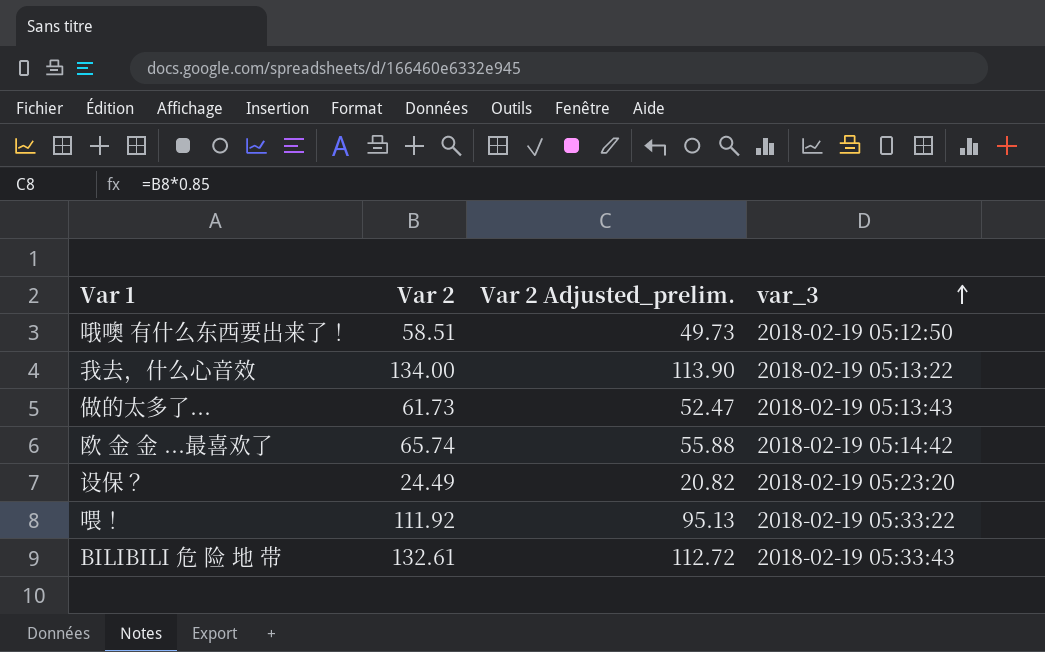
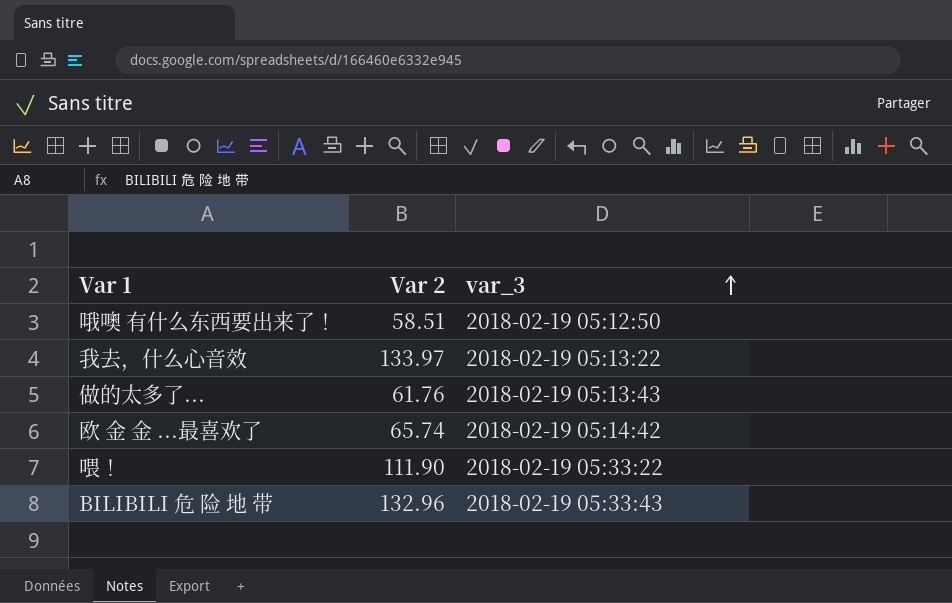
column Var 2 Adjusted_prelim. | formula: [Var 2] * 0.85 -> none
row 设保？: 24.49 | 20.82 | 2018-02-19 05:23:20 -> none
我去，什么心音效 | Var 2: 134.00 -> 133.97
做的太多了... | Var 2: 61.73 -> 61.76
喂！ | Var 2: 111.92 -> 111.90
BILIBILI 危 险 地 带 | Var 2: 132.61 -> 132.96

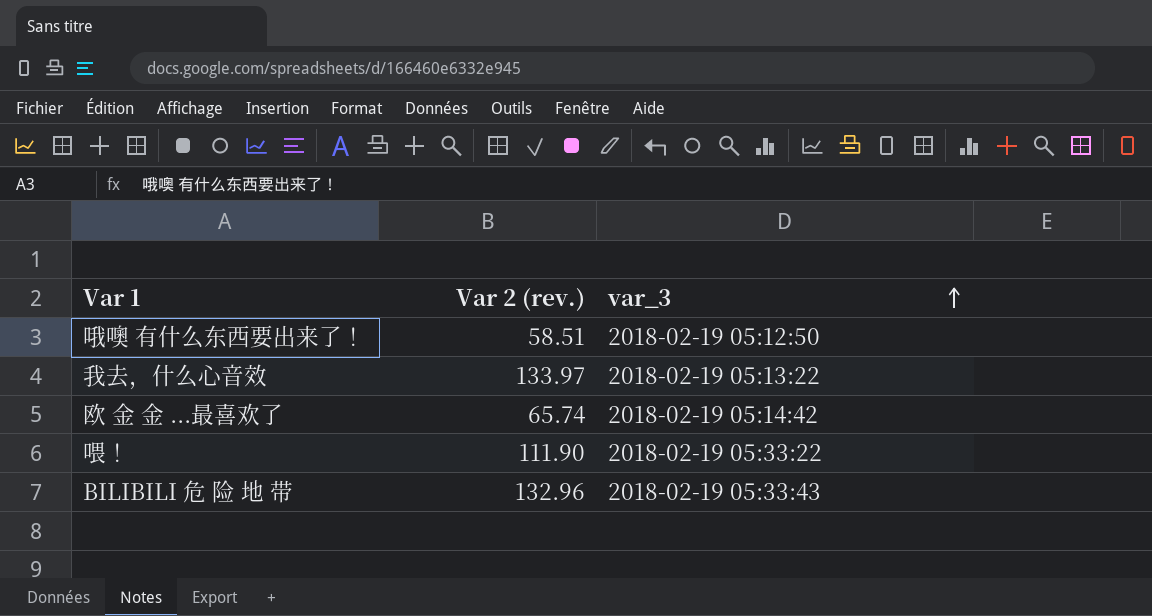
column name: Var 2 -> Var 2 (rev.)
row 做的太多了...: 61.76 | 2018-02-19 05:13:43 -> none

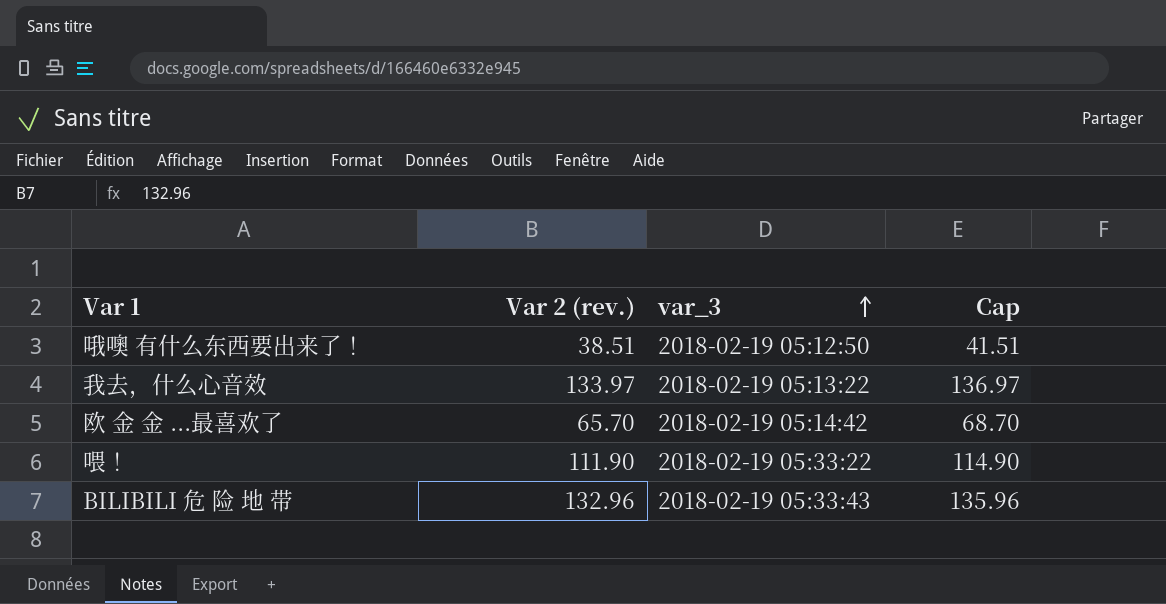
column Cap | formula: none -> [Var 2 (rev.)] + 3
哦噢 有什么东西要出来了！ | Var 2 (rev.): 58.51 -> 38.51
欧 金 金 ...最喜欢了 | Var 2 (rev.): 65.74 -> 65.70

